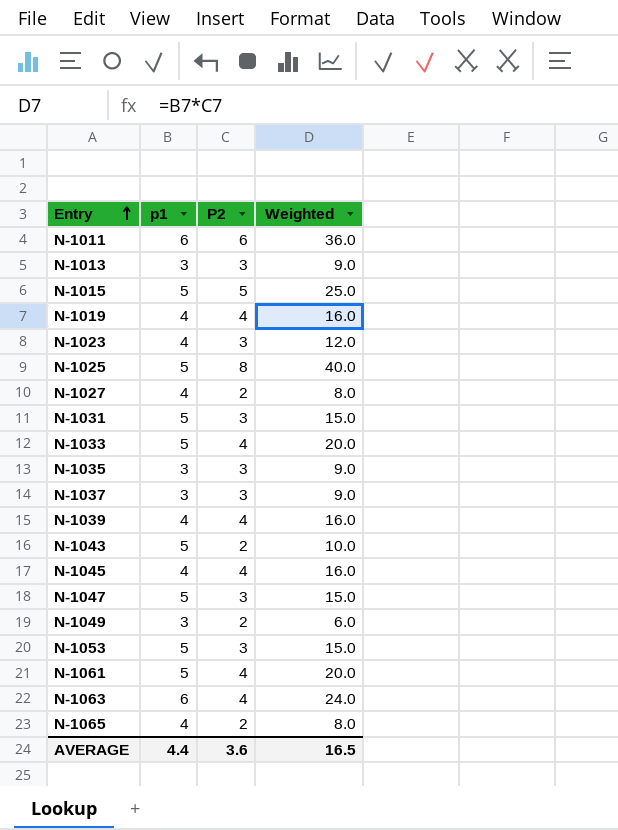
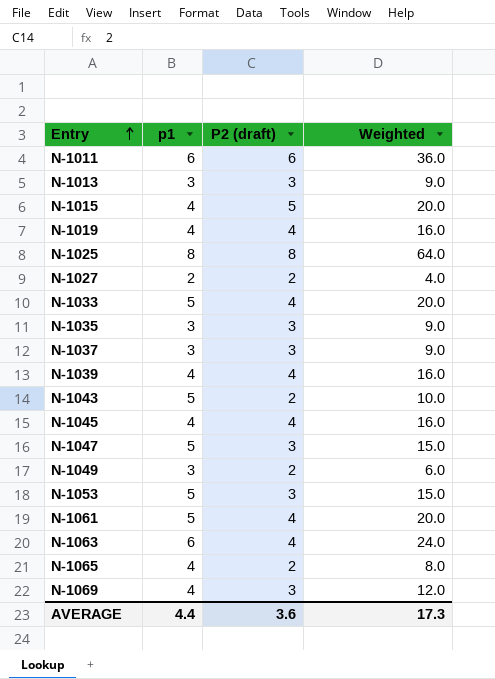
column name: P2 -> P2 (draft)
row N-1023: 4 | 3 | 12.0 -> none
row N-1031: 5 | 3 | 15.0 -> none
N-1015 | p1: 5 -> 4
N-1015 | Weighted: 25.0 -> 20.0
N-1025 | p1: 5 -> 8
N-1025 | Weighted: 40.0 -> 64.0
N-1027 | p1: 4 -> 2
N-1027 | Weighted: 8.0 -> 4.0
row N-1069: none -> 4 | 3 | 12.0
AVERAGE | Weighted: 16.5 -> 17.3

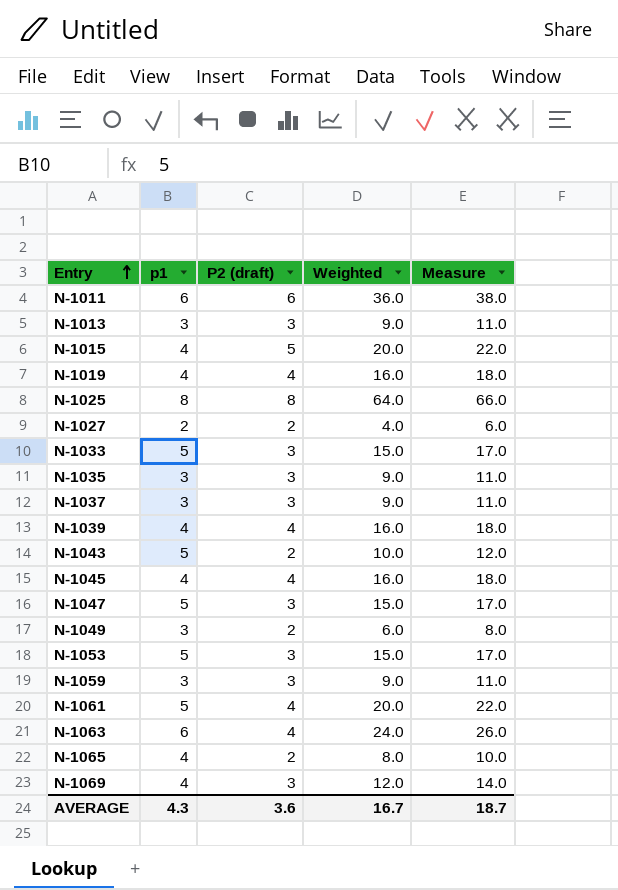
column Measure | formula: none -> [Weighted] + 2
N-1033 | P2 (draft): 4 -> 3
N-1033 | Weighted: 20.0 -> 15.0
row N-1059: none -> 3 | 3 | 9.0 | 11.0
AVERAGE | p1: 4.4 -> 4.3
AVERAGE | Weighted: 17.3 -> 16.7

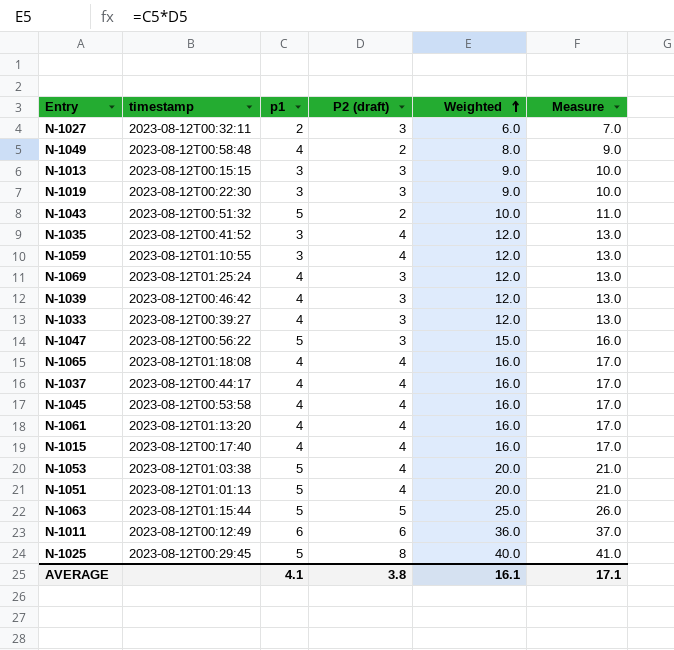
row order: Entry ascending -> Weighted ascending
column timestamp | position: none -> 2
column Measure | formula: [Weighted] + 2 -> [Weighted] + 1
N-1027 | P2 (draft): 2 -> 3
N-1027 | Weighted: 4.0 -> 6.0
N-1049 | p1: 3 -> 4
N-1049 | Weighted: 6.0 -> 8.0
N-1019 | p1: 4 -> 3
N-1019 | P2 (draft): 4 -> 3
N-1019 | Weighted: 16.0 -> 9.0
N-1035 | P2 (draft): 3 -> 4
N-1035 | Weighted: 9.0 -> 12.0
N-1059 | P2 (draft): 3 -> 4
N-1059 | Weighted: 9.0 -> 12.0
N-1039 | P2 (draft): 4 -> 3
N-1039 | Weighted: 16.0 -> 12.0
N-1033 | p1: 5 -> 4
N-1033 | Weighted: 15.0 -> 12.0
N-1065 | P2 (draft): 2 -> 4
N-1065 | Weighted: 8.0 -> 16.0
N-1037 | p1: 3 -> 4
N-1037 | P2 (draft): 3 -> 4
N-1037 | Weighted: 9.0 -> 16.0
N-1061 | p1: 5 -> 4
N-1061 | Weighted: 20.0 -> 16.0
N-1015 | P2 (draft): 5 -> 4
N-1015 | Weighted: 20.0 -> 16.0
N-1053 | P2 (draft): 3 -> 4
N-1053 | Weighted: 15.0 -> 20.0
row N-1051: none -> 2023-08-12T01:01:13 | 5 | 4 | 20.0 | 21.0
N-1063 | p1: 6 -> 5
N-1063 | P2 (draft): 4 -> 5
N-1063 | Weighted: 24.0 -> 25.0
N-1025 | p1: 8 -> 5
N-1025 | Weighted: 64.0 -> 40.0
AVERAGE | p1: 4.3 -> 4.1
AVERAGE | P2 (draft): 3.6 -> 3.8
AVERAGE | Weighted: 16.7 -> 16.1
AVERAGE | Measure: 18.7 -> 17.1

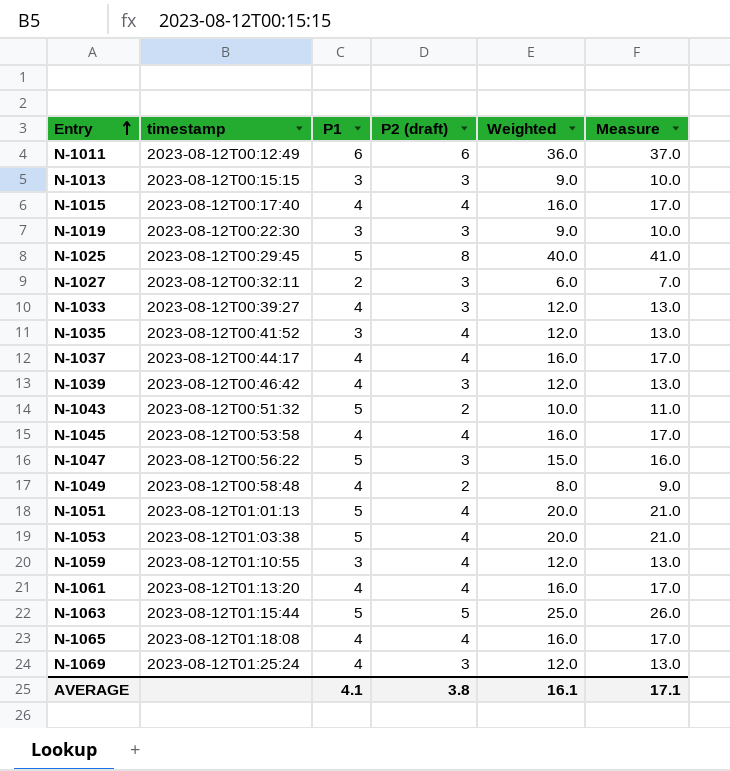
row order: Weighted ascending -> Entry ascending
column name: p1 -> P1

